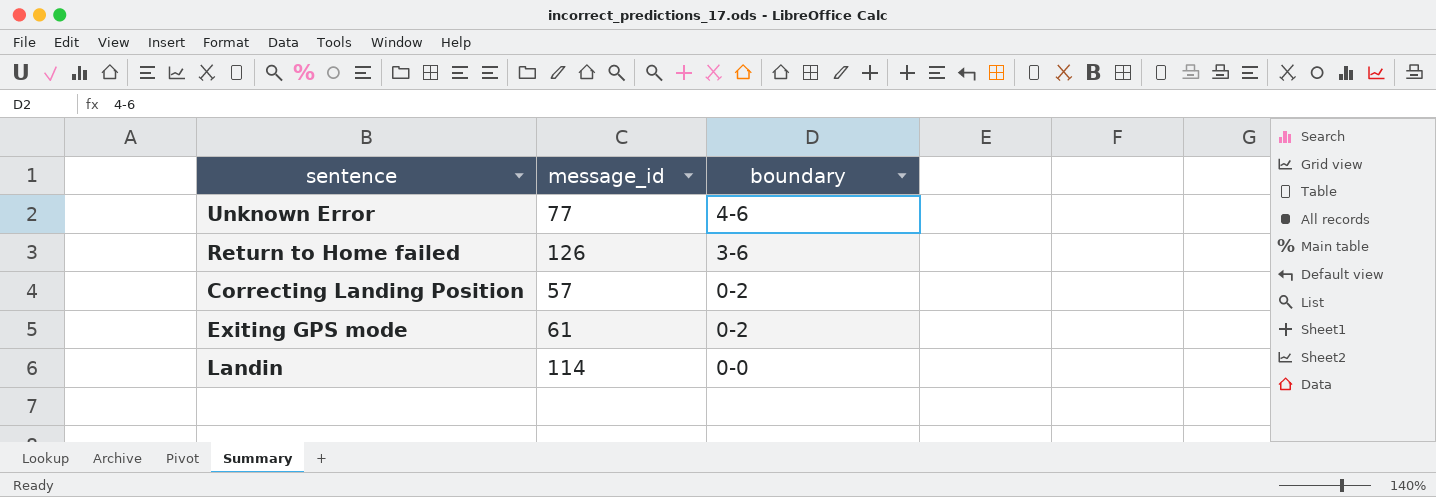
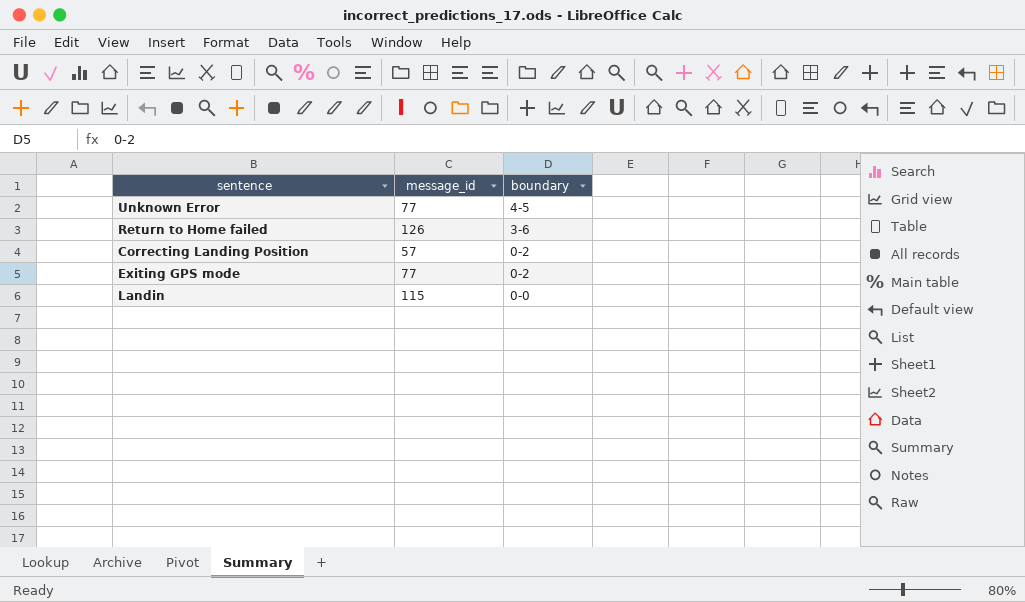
Unknown Error | boundary: 4-6 -> 4-5
Exiting GPS mode | message_id: 61 -> 77
Landin | message_id: 114 -> 115

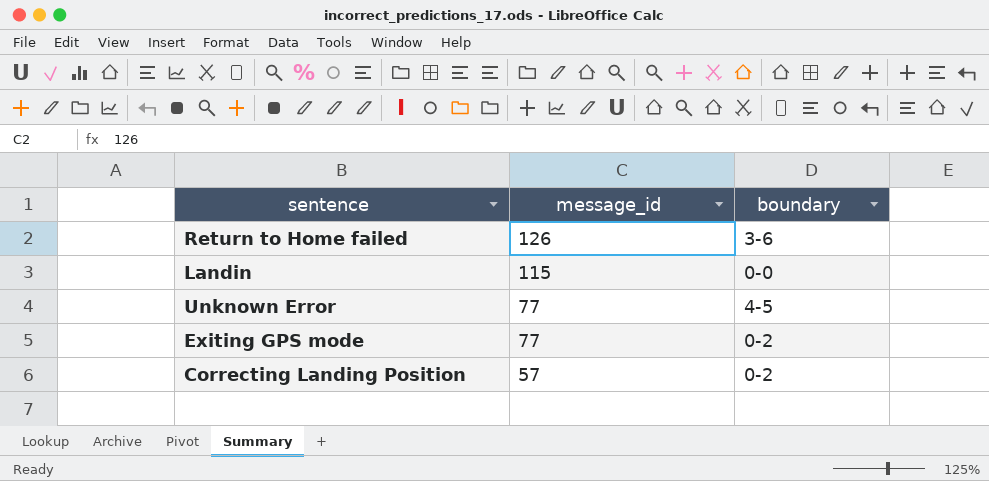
row order: boundary descending -> message_id descending

